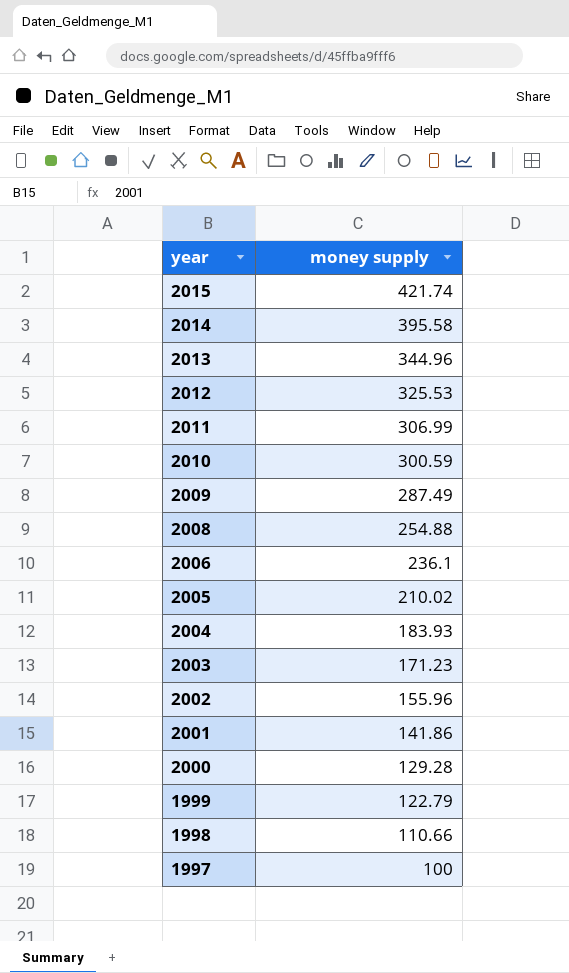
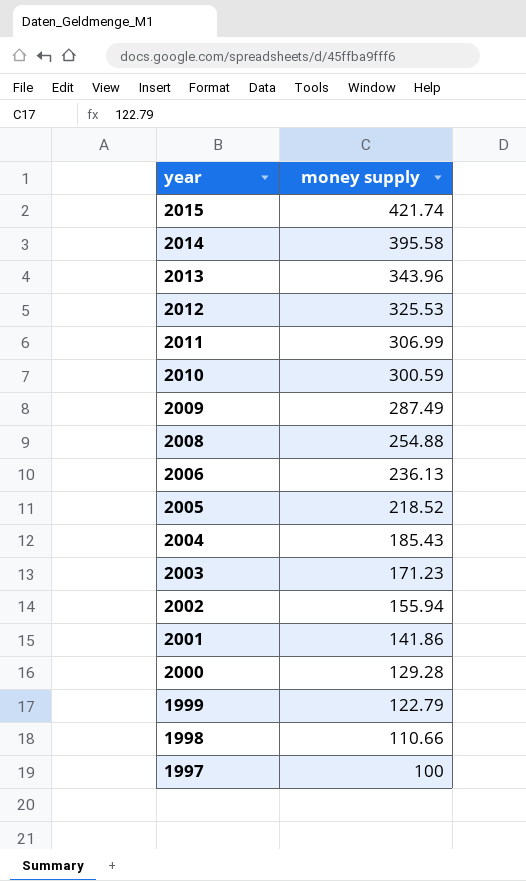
2013 | money supply: 344.96 -> 343.96
2006 | money supply: 236.1 -> 236.13
2005 | money supply: 210.02 -> 218.52
2004 | money supply: 183.93 -> 185.43
2002 | money supply: 155.96 -> 155.94

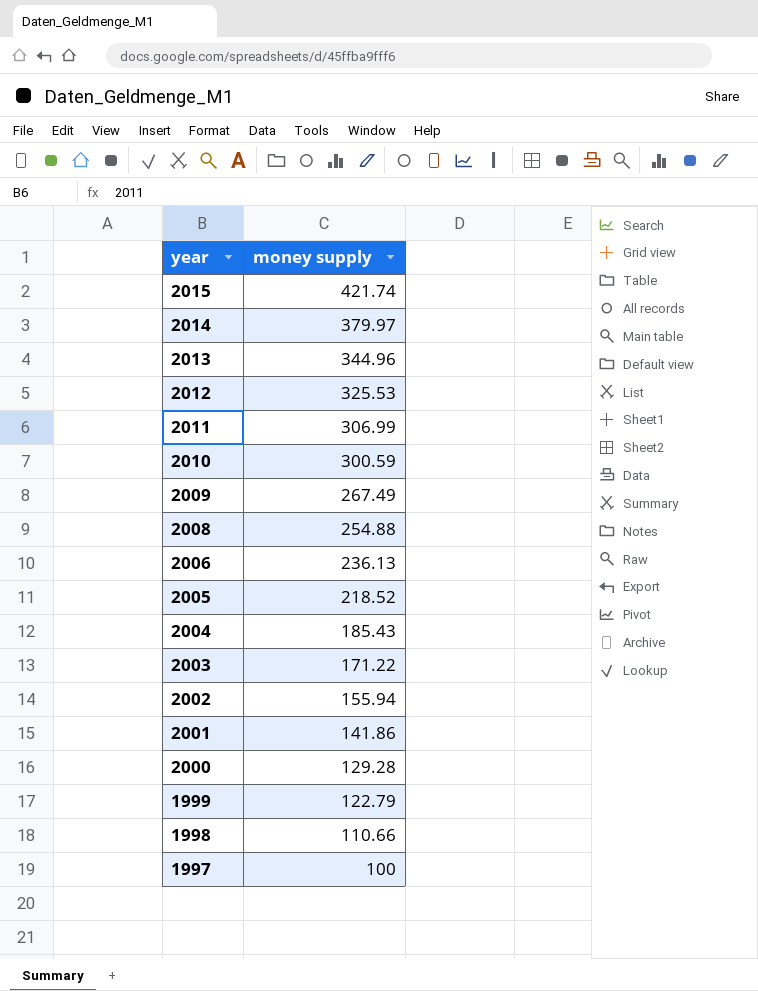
2014 | money supply: 395.58 -> 379.97
2013 | money supply: 343.96 -> 344.96
2009 | money supply: 287.49 -> 267.49
2003 | money supply: 171.23 -> 171.22

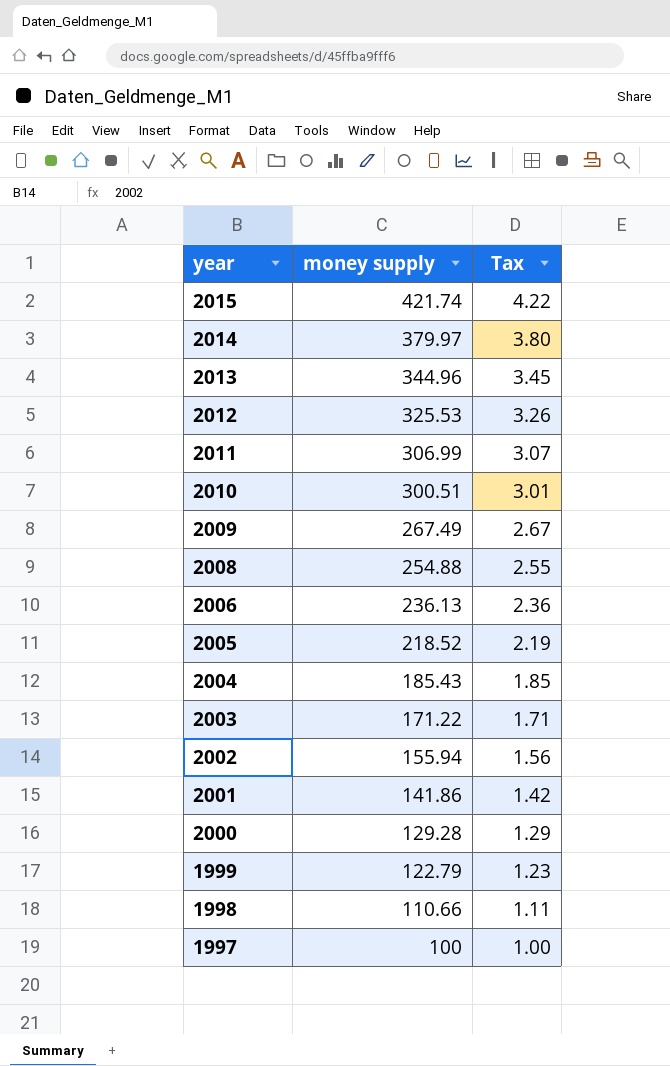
column Tax | formula: none -> [money supply] * 0.01
2010 | money supply: 300.59 -> 300.51

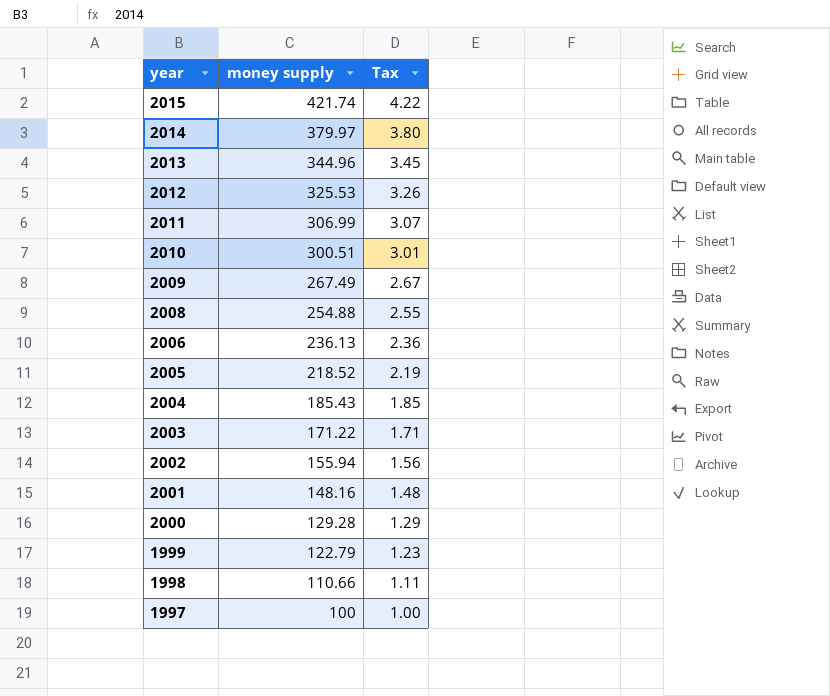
2001 | money supply: 141.86 -> 148.16
2001 | Tax: 1.42 -> 1.48

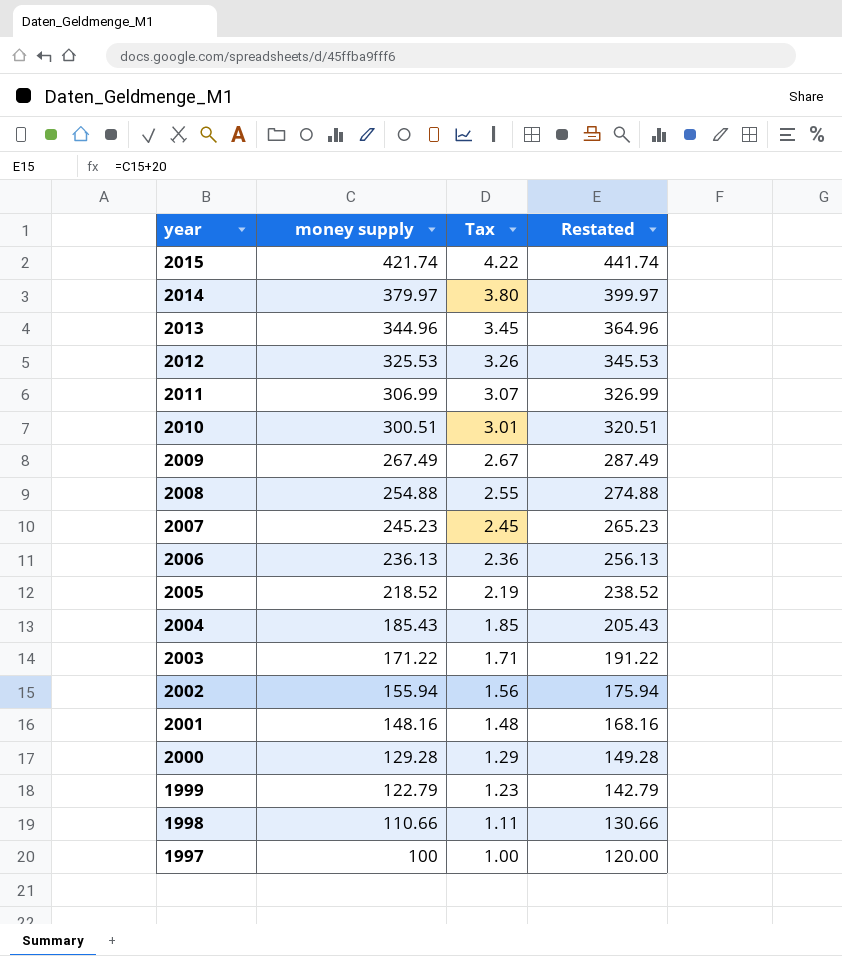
column Restated | formula: none -> [money supply] + 20
row 2007: none -> 245.23 | 2.45 | 265.23

